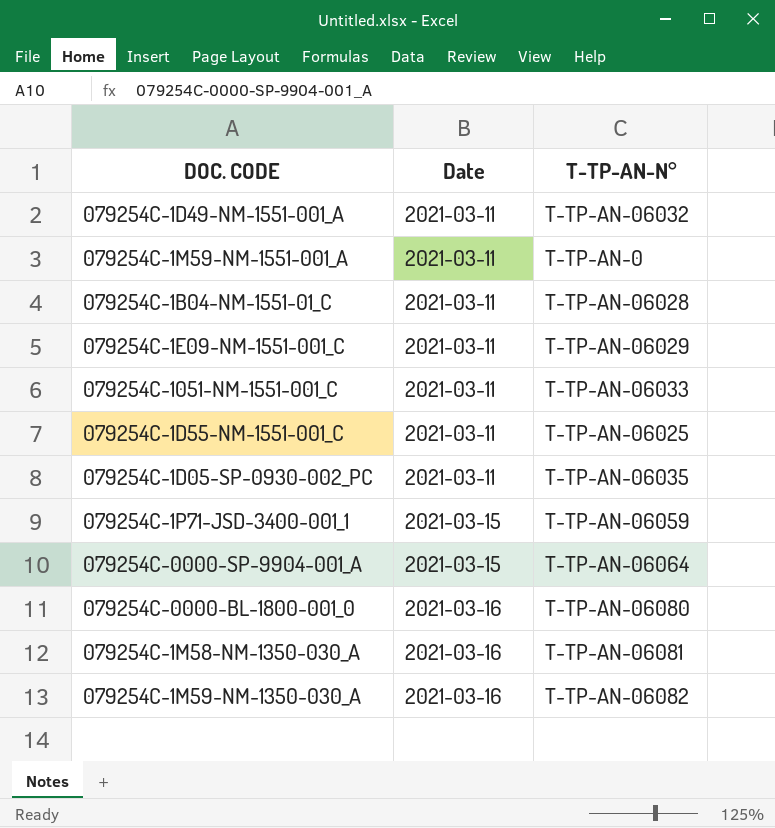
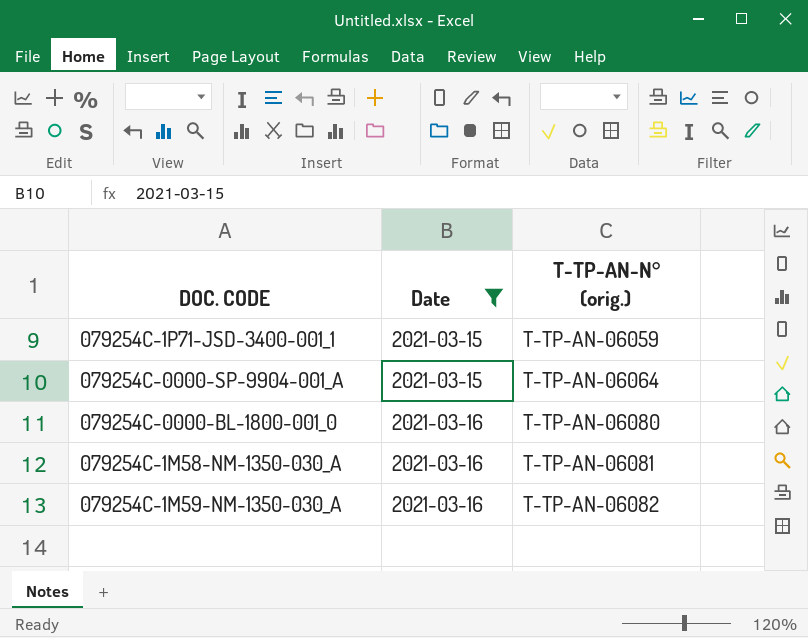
filter: none -> Date != 2021-03-11
column name: T-TP-AN-N° -> T-TP-AN-N° (orig.)

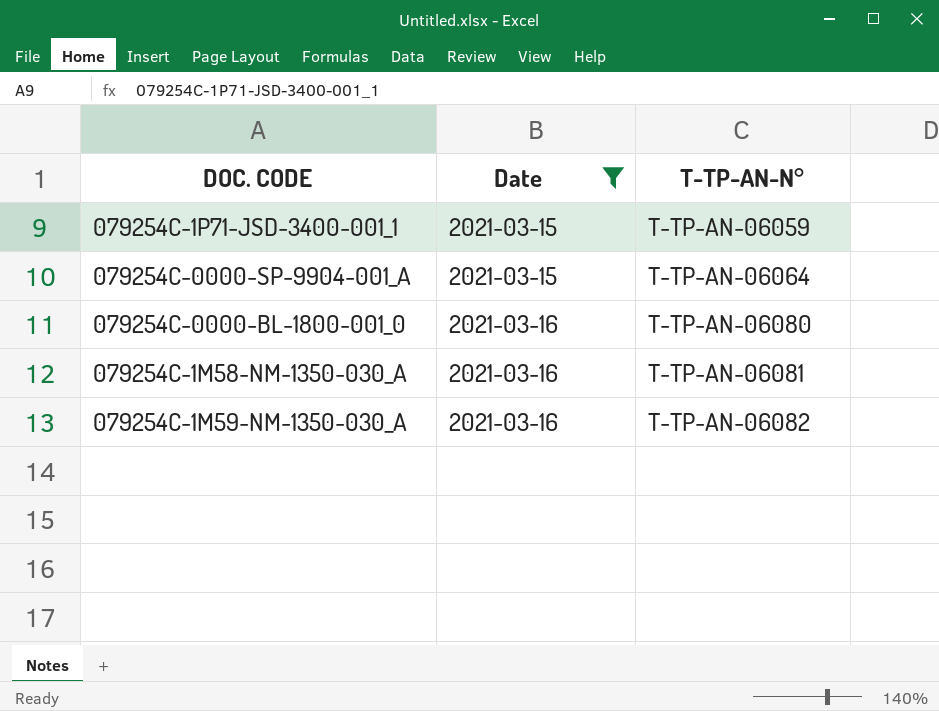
column name: T-TP-AN-N° (orig.) -> T-TP-AN-N°

